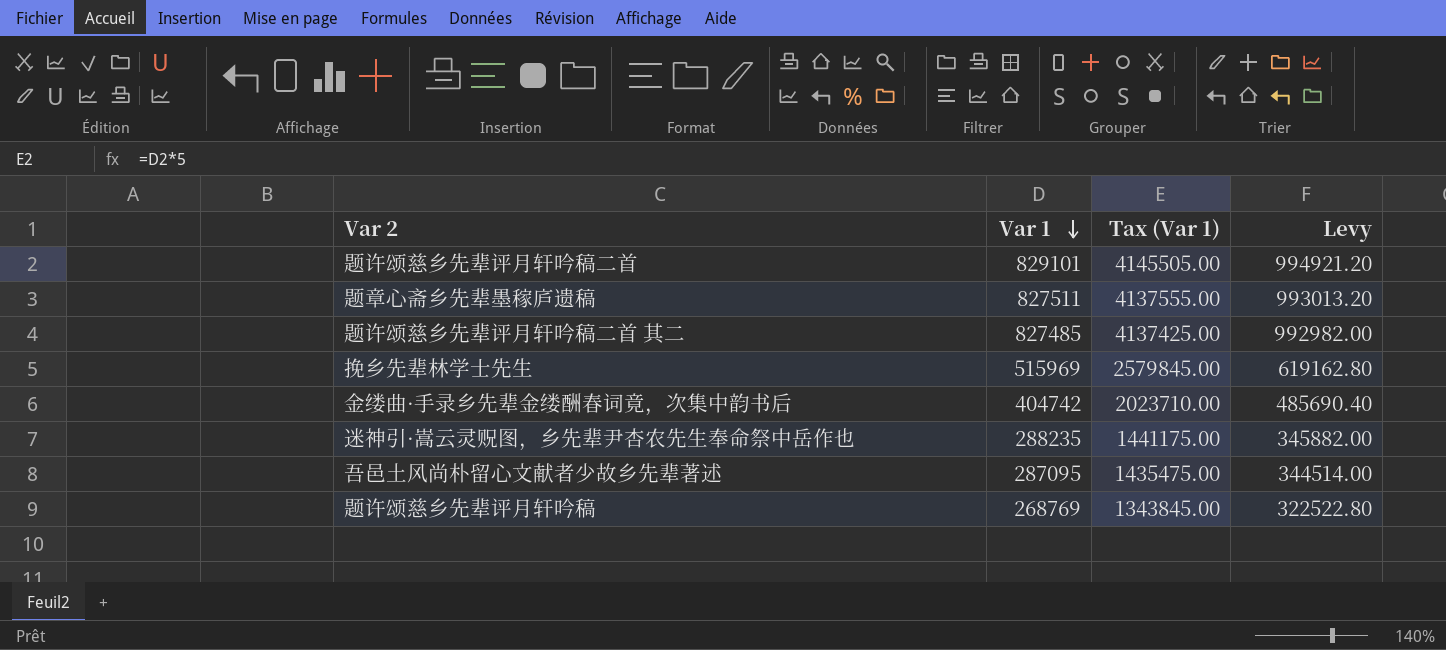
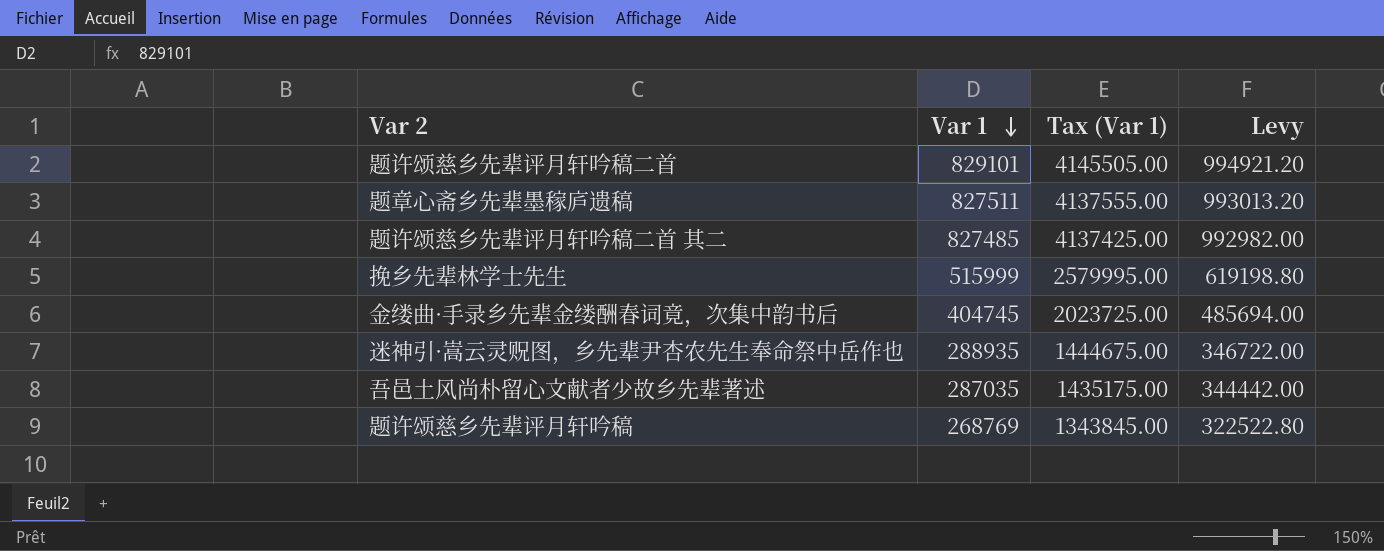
挽乡先辈林学士先生 | Var 1: 515969 -> 515999
挽乡先辈林学士先生 | Tax (Var 1): 2579845.00 -> 2579995.00
挽乡先辈林学士先生 | Levy: 619162.80 -> 619198.80
金缕曲·手录乡先辈金缕酬春词竟，次集中韵书后 | Var 1: 404742 -> 404745
金缕曲·手录乡先辈金缕酬春词竟，次集中韵书后 | Tax (Var 1): 2023710.00 -> 2023725.00
金缕曲·手录乡先辈金缕酬春词竟，次集中韵书后 | Levy: 485690.40 -> 485694.00
迷神引·嵩云灵贶图，乡先辈尹杏农先生奉命祭中岳作也 | Var 1: 288235 -> 288935
迷神引·嵩云灵贶图，乡先辈尹杏农先生奉命祭中岳作也 | Tax (Var 1): 1441175.00 -> 1444675.00
迷神引·嵩云灵贶图，乡先辈尹杏农先生奉命祭中岳作也 | Levy: 345882.00 -> 346722.00
吾邑土风尚朴留心文献者少故乡先辈著述 | Var 1: 287095 -> 287035
吾邑土风尚朴留心文献者少故乡先辈著述 | Tax (Var 1): 1435475.00 -> 1435175.00
吾邑土风尚朴留心文献者少故乡先辈著述 | Levy: 344514.00 -> 344442.00

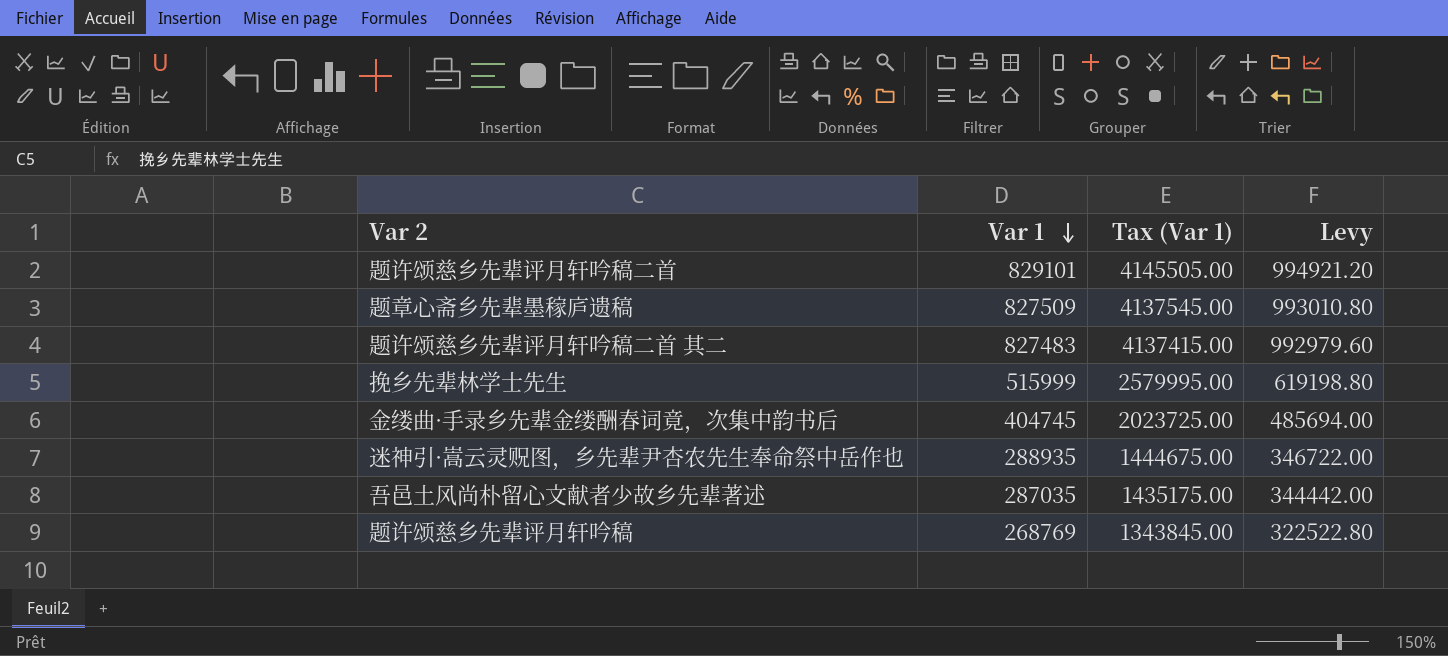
题章心斋乡先辈墨稼庐遗稿 | Var 1: 827511 -> 827509
题章心斋乡先辈墨稼庐遗稿 | Tax (Var 1): 4137555.00 -> 4137545.00
题章心斋乡先辈墨稼庐遗稿 | Levy: 993013.20 -> 993010.80
题许颂慈乡先辈评月轩吟稿二首 其二 | Var 1: 827485 -> 827483
题许颂慈乡先辈评月轩吟稿二首 其二 | Tax (Var 1): 4137425.00 -> 4137415.00
题许颂慈乡先辈评月轩吟稿二首 其二 | Levy: 992982.00 -> 992979.60

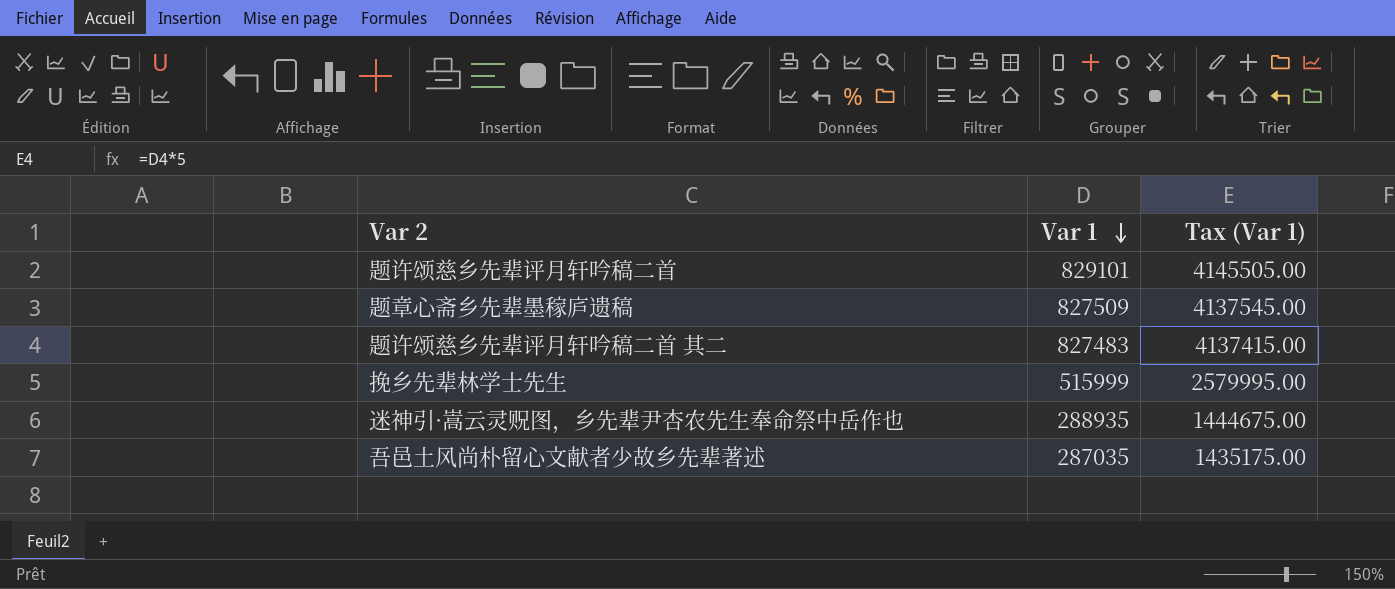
column Levy | formula: [Var 1] * 1.2 -> none
row 金缕曲·手录乡先辈金缕酬春词竟，次集中韵书后: 404745 | 2023725.00 | 485694.00 -> none
row 题许颂慈乡先辈评月轩吟稿: 268769 | 1343845.00 | 322522.80 -> none

